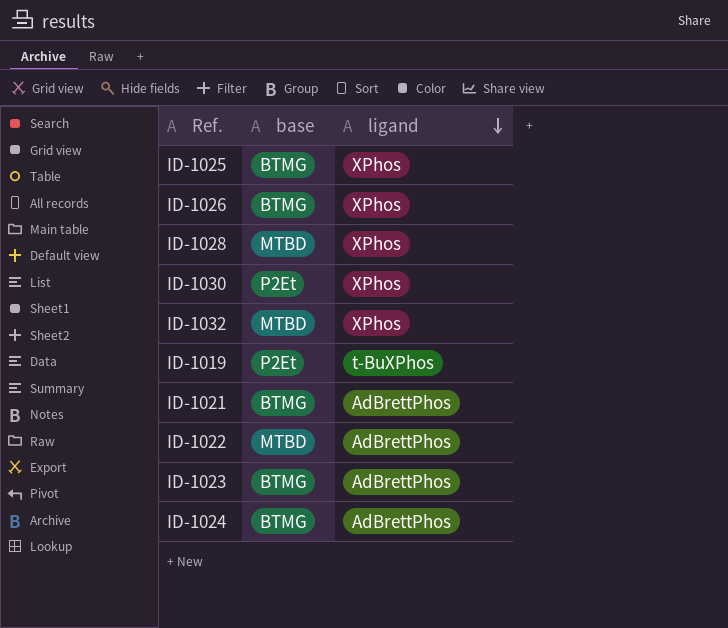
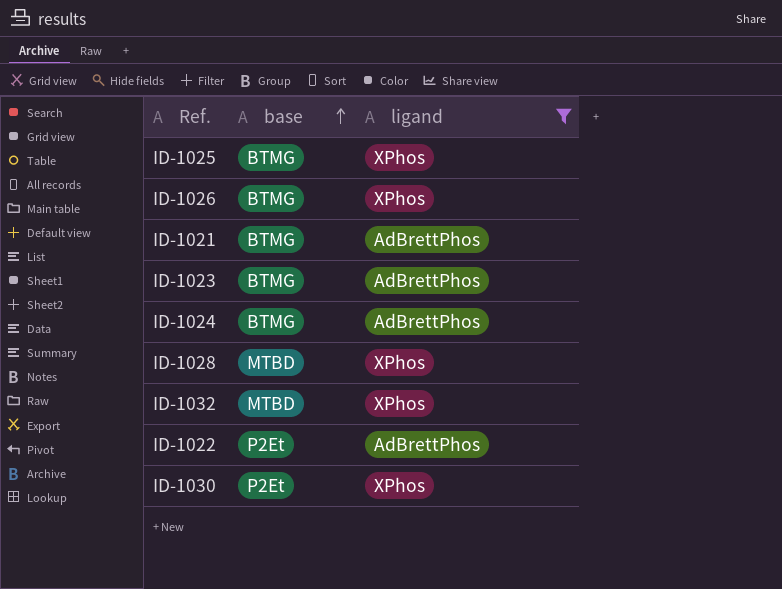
filter: none -> ligand != t-BuXPhos
row order: ligand descending -> base ascending
ID-1022 | base: MTBD -> P2Et

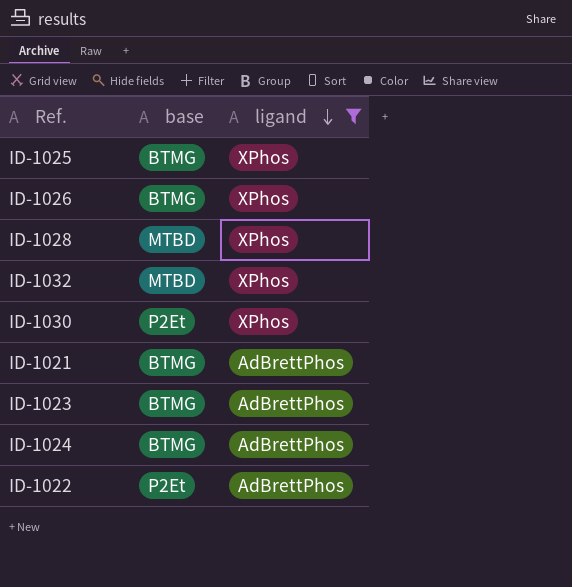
row order: base ascending -> ligand descending

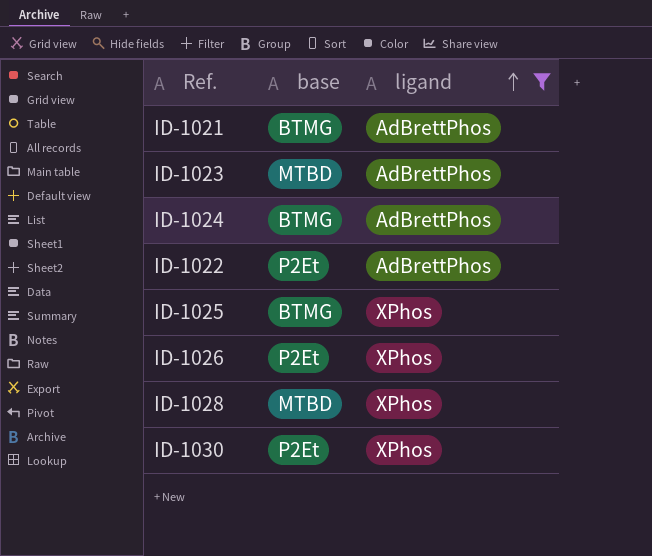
row order: ligand descending -> ligand ascending
row ID-1032: MTBD | XPhos -> none
ID-1023 | base: BTMG -> MTBD
ID-1026 | base: BTMG -> P2Et

